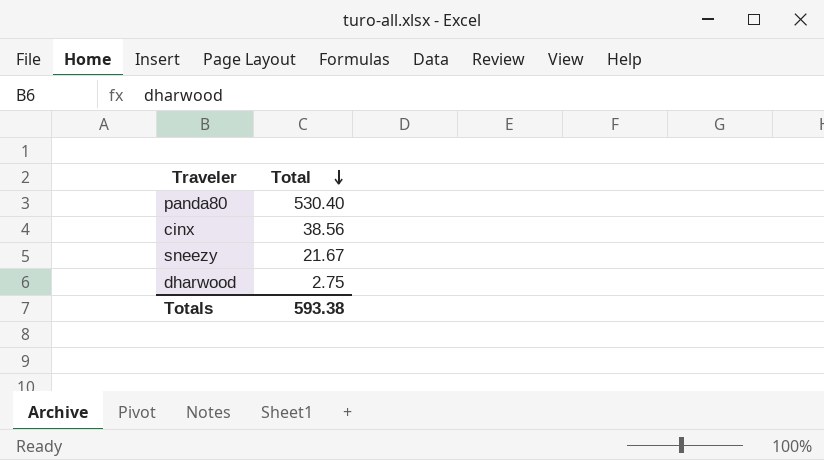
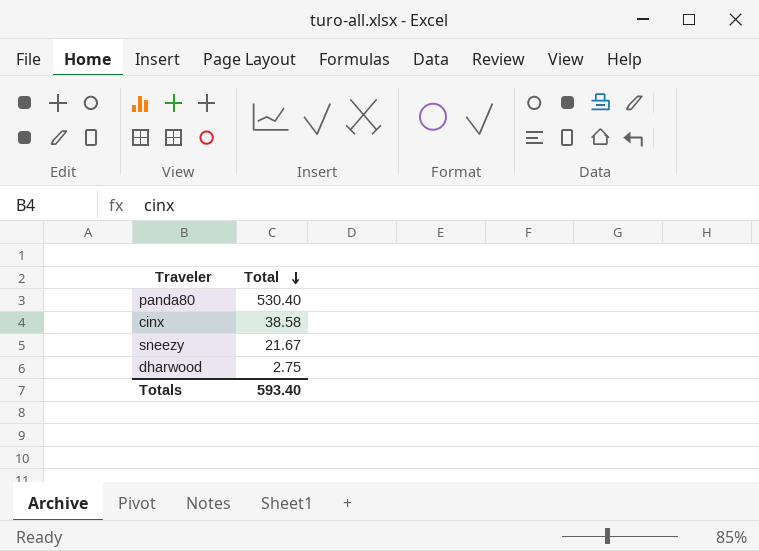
cinx | Total: 38.56 -> 38.58
Totals | Total: 593.38 -> 593.40

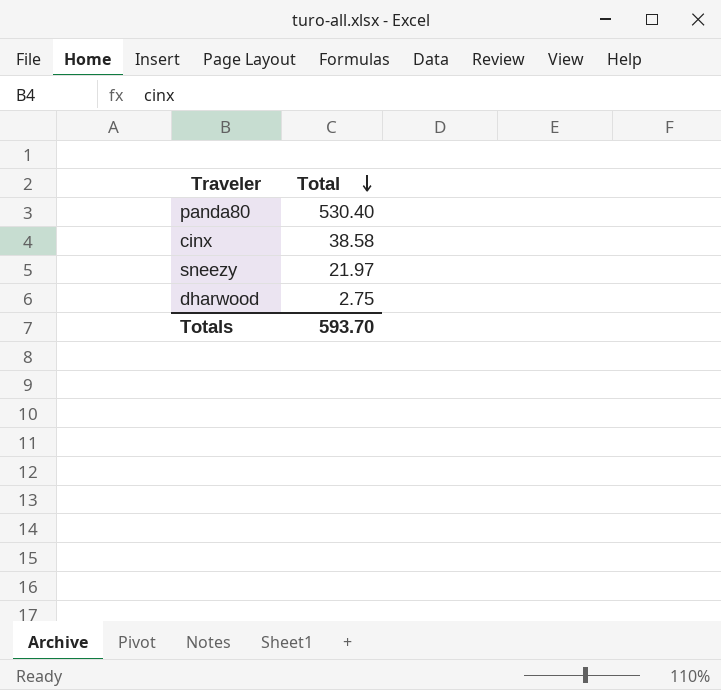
sneezy | Total: 21.67 -> 21.97
Totals | Total: 593.40 -> 593.70

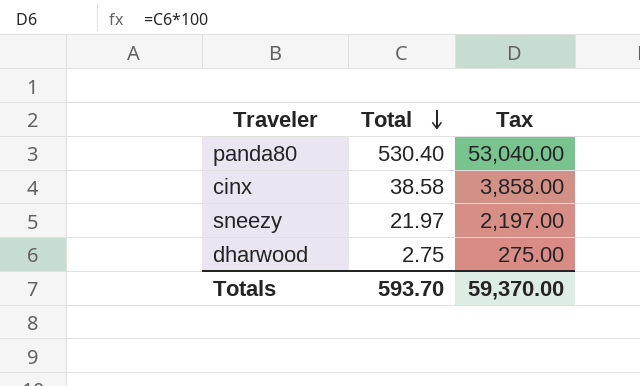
column Tax | formula: none -> [Total] * 100

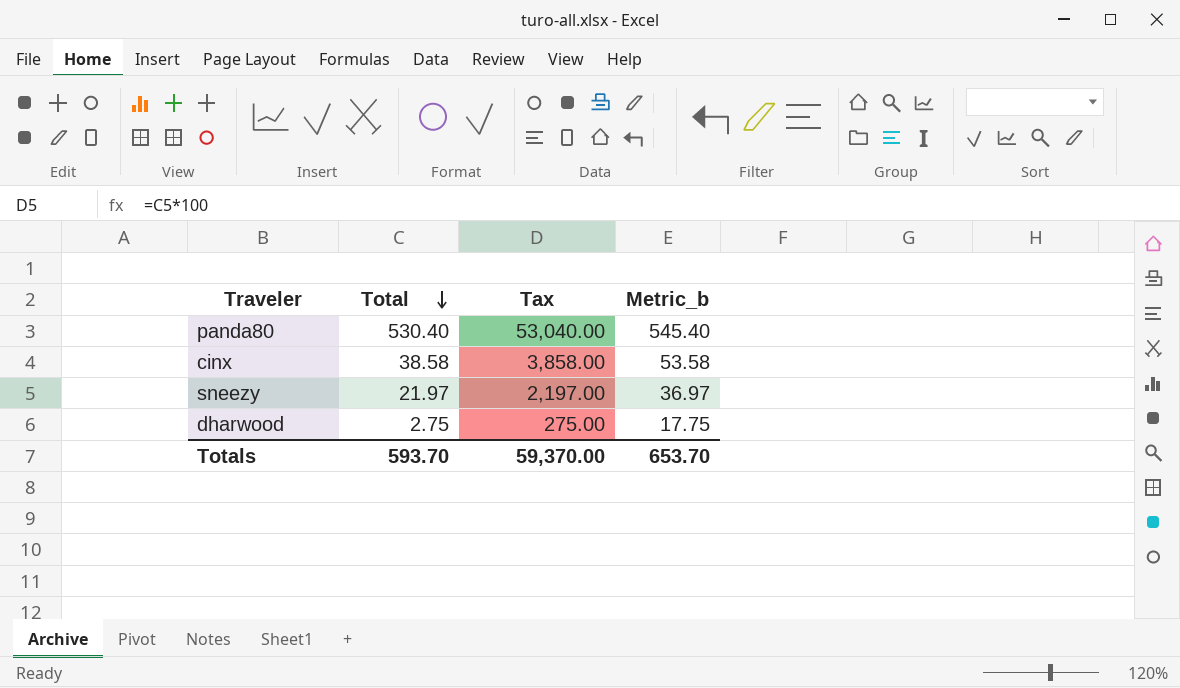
column Metric_b | formula: none -> [Total] + 15

